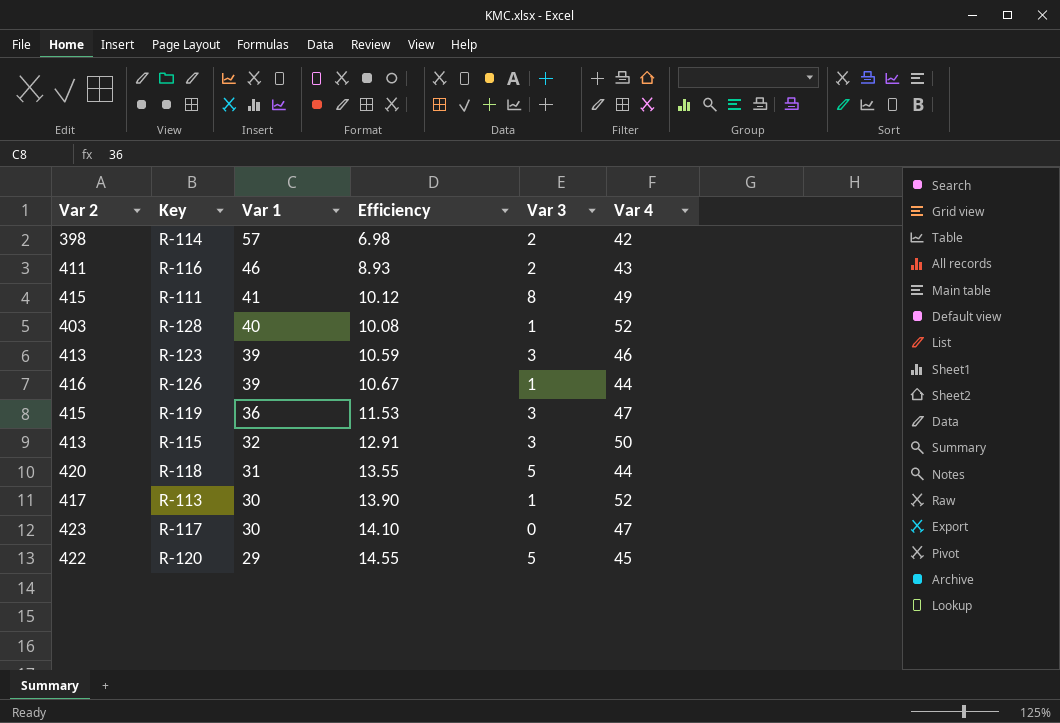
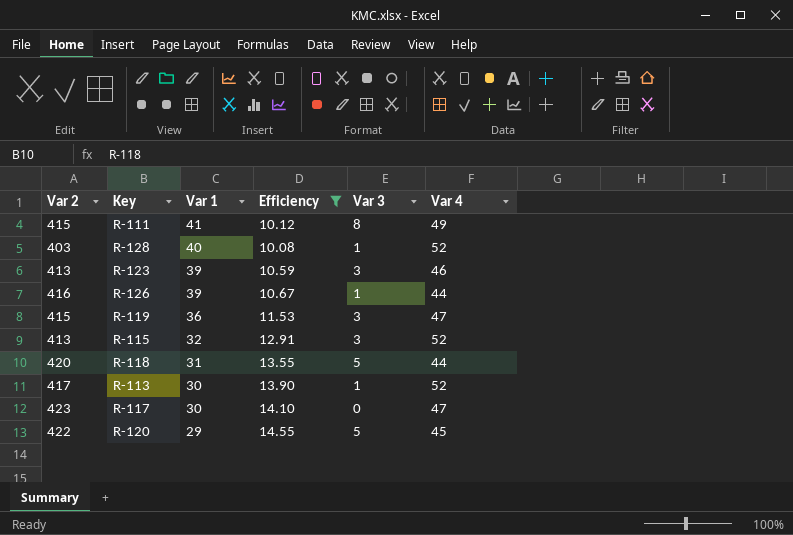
filter: none -> Efficiency >= 10.08
R-115 | Var 4: 50 -> 52

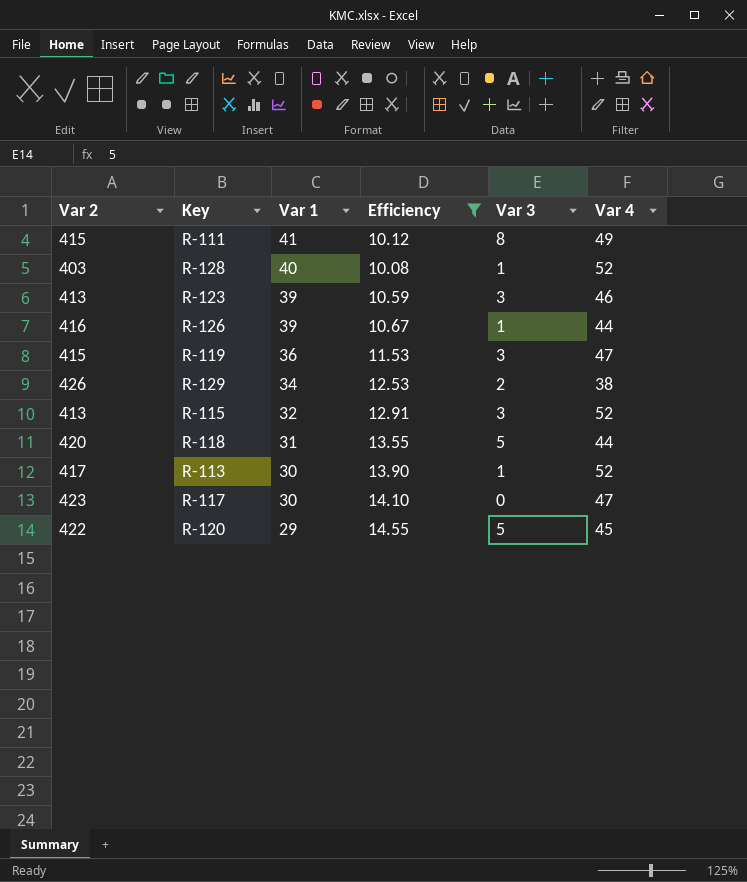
row R-129: none -> 426 | 34 | 12.53 | 2 | 38

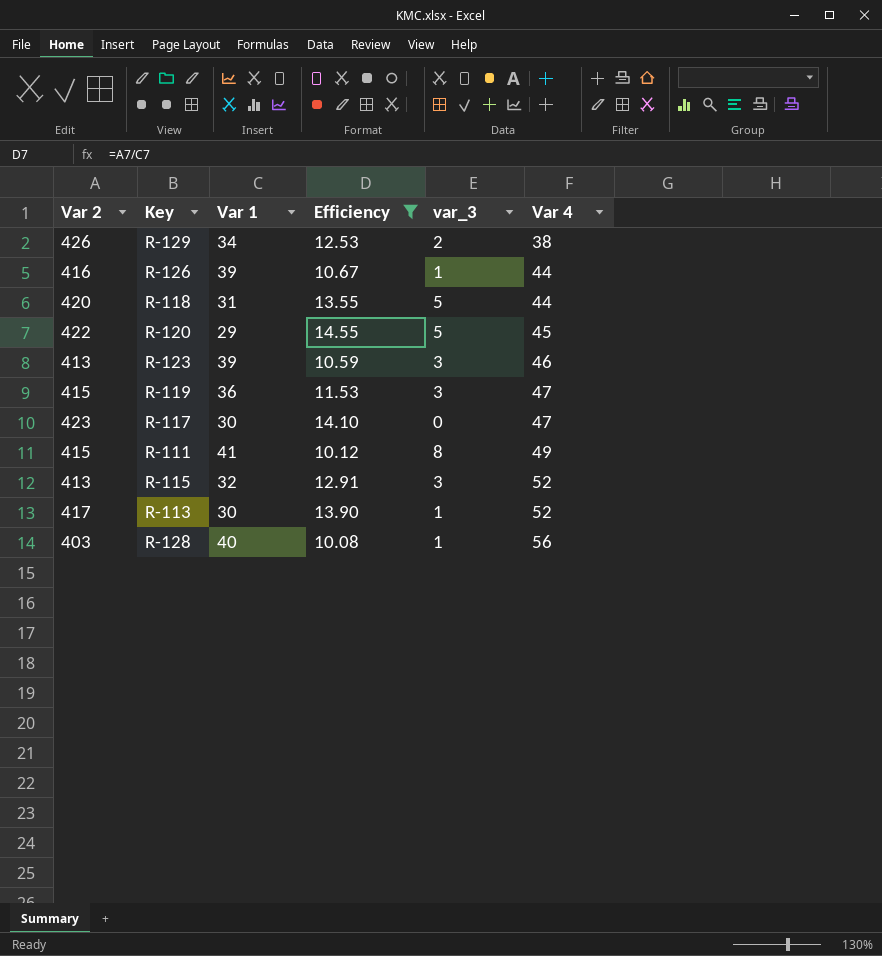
row order: Var 1 descending -> Var 4 ascending
column name: Var 3 -> var_3
R-128 | Var 4: 52 -> 56

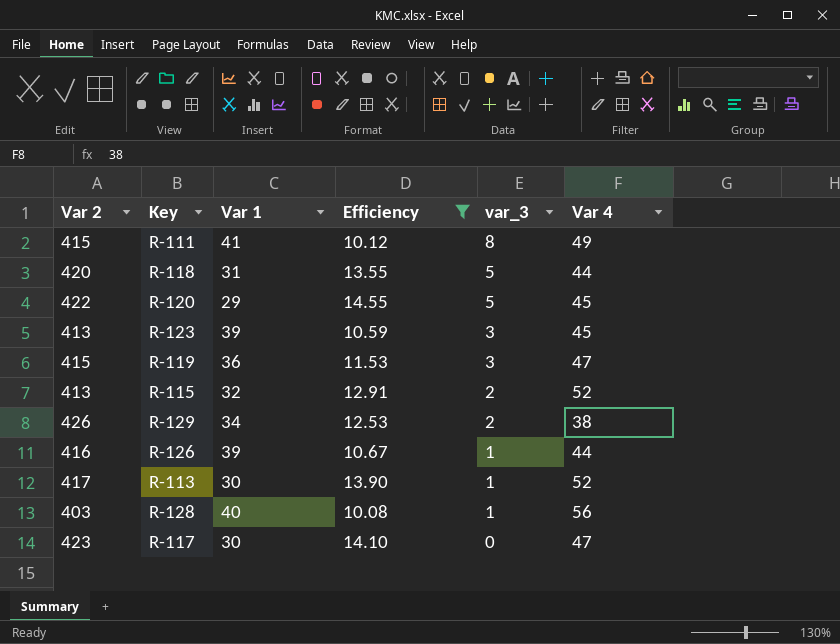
row order: Var 4 ascending -> var_3 descending
R-123 | Var 4: 46 -> 45
R-115 | var_3: 3 -> 2

